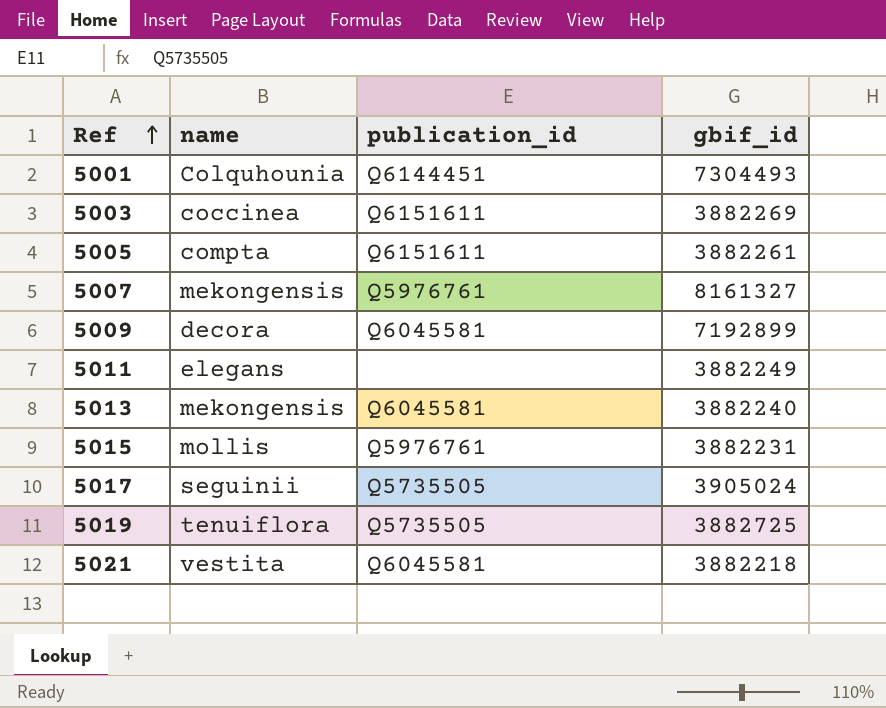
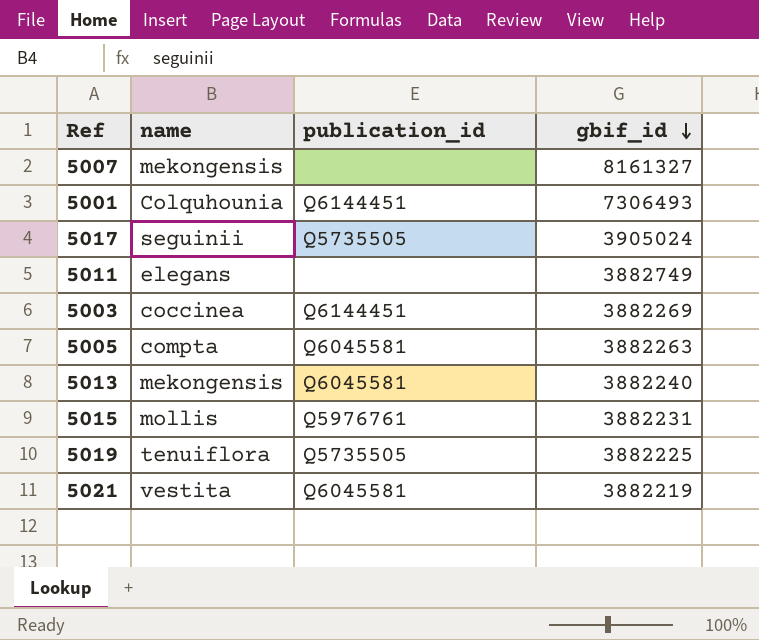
row order: Ref ascending -> gbif_id descending
row 5009: decora | Q6045581 | 7192899 -> none
5007 | publication_id: Q5976761 -> none
5001 | gbif_id: 7304493 -> 7306493
5011 | gbif_id: 3882249 -> 3882749
5003 | publication_id: Q6151611 -> Q6144451
5005 | publication_id: Q6151611 -> Q6045581
5005 | gbif_id: 3882261 -> 3882263
5019 | gbif_id: 3882725 -> 3882225
5021 | gbif_id: 3882218 -> 3882219

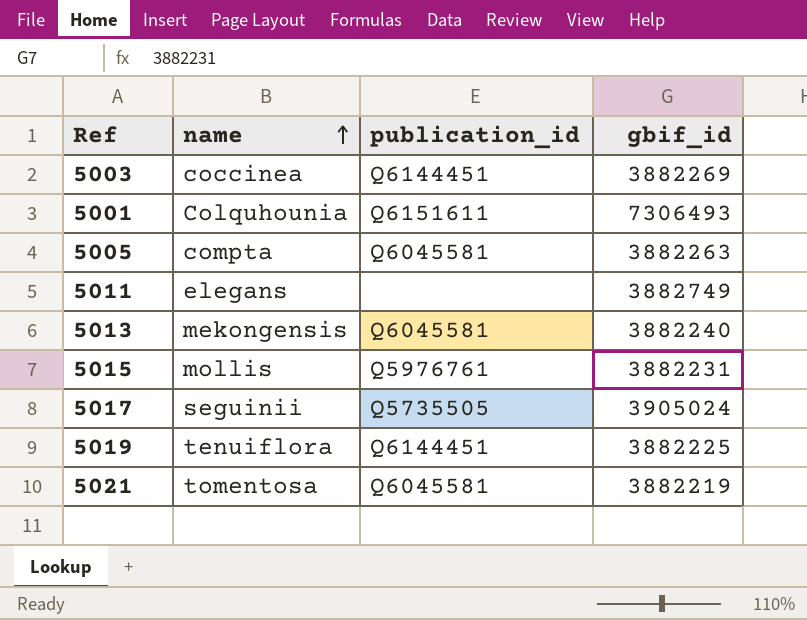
row order: gbif_id descending -> name ascending
row 5007: mekongensis | none | 8161327 -> none
5001 | publication_id: Q6144451 -> Q6151611
5019 | publication_id: Q5735505 -> Q6144451
5021 | name: vestita -> tomentosa

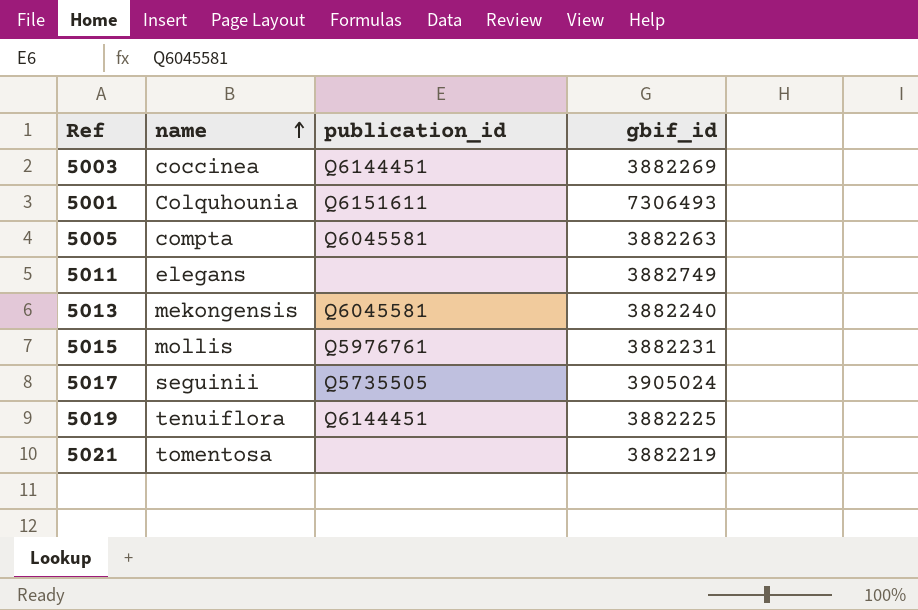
5021 | publication_id: Q6045581 -> none

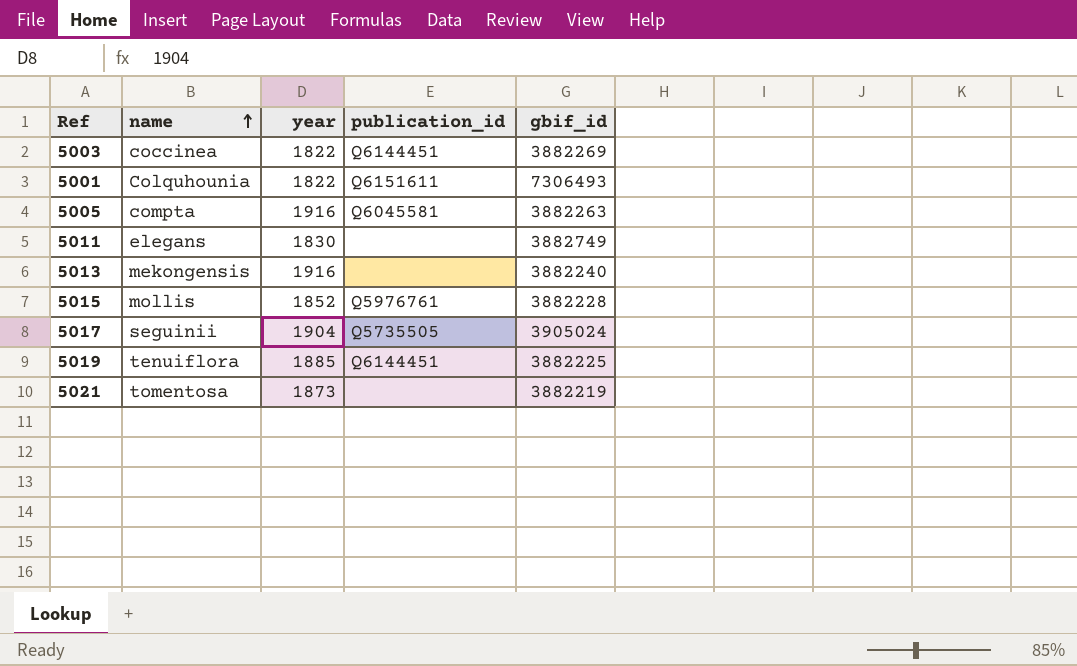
column year | position: none -> 3
5013 | publication_id: Q6045581 -> none
5015 | gbif_id: 3882231 -> 3882228

